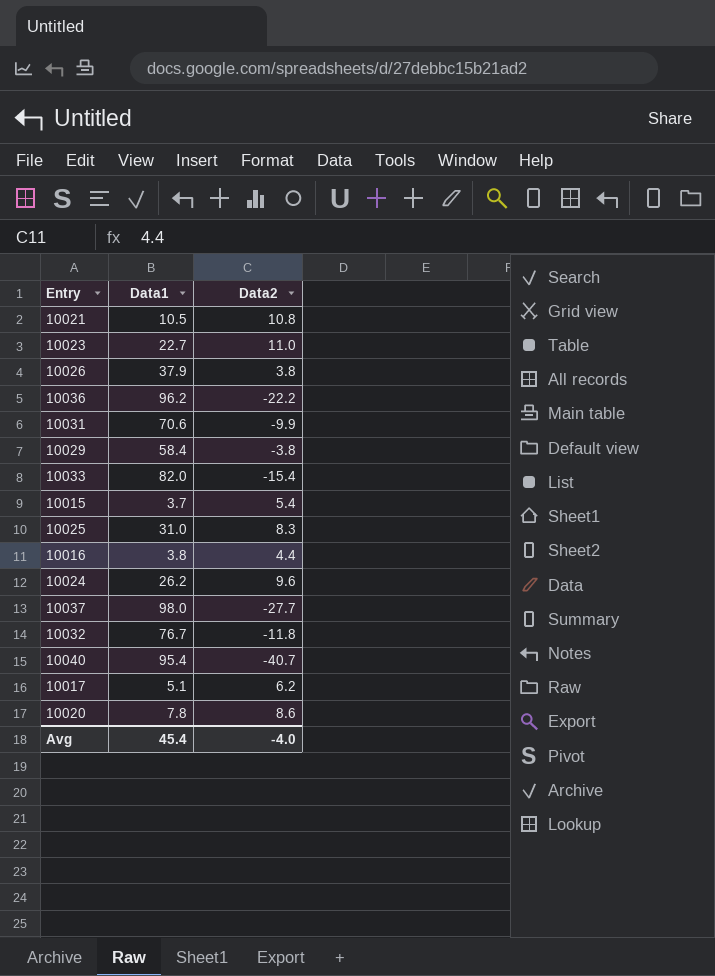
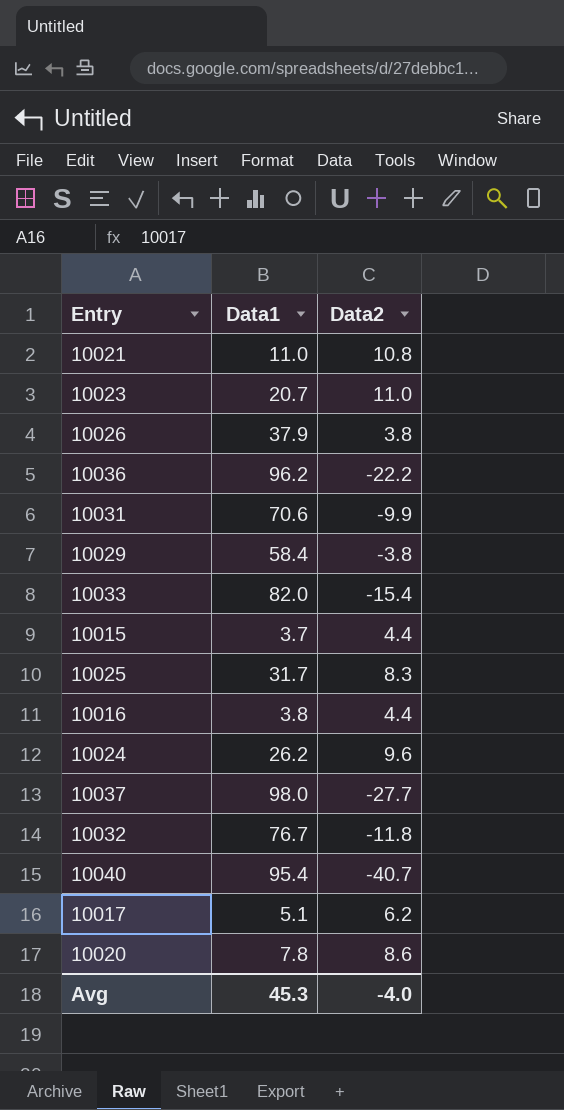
10021 | Data1: 10.5 -> 11.0
10023 | Data1: 22.7 -> 20.7
10015 | Data2: 5.4 -> 4.4
10025 | Data1: 31.0 -> 31.7
Avg | Data1: 45.4 -> 45.3

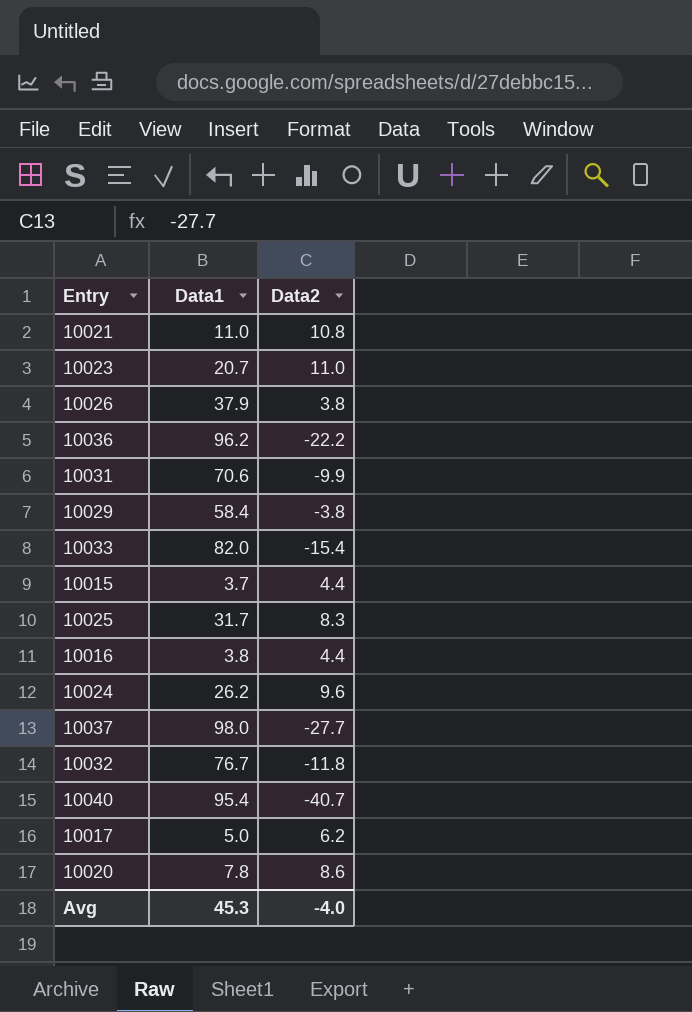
10017 | Data1: 5.1 -> 5.0

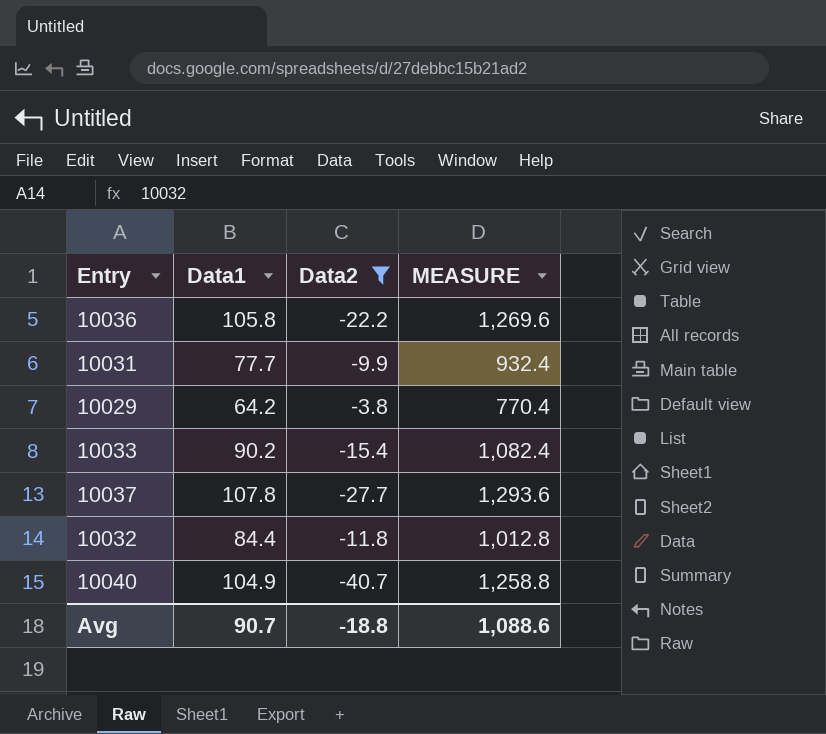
filter: none -> Data2 <= -3.8
column MEASURE | formula: none -> [Data1] * 12
10036 | Data1: 96.2 -> 105.8
10031 | Data1: 70.6 -> 77.7
10029 | Data1: 58.4 -> 64.2
10033 | Data1: 82.0 -> 90.2
10037 | Data1: 98.0 -> 107.8
10032 | Data1: 76.7 -> 84.4
10040 | Data1: 95.4 -> 104.9
Avg | Data1: 45.3 -> 90.7
Avg | Data2: -4.0 -> -18.8

